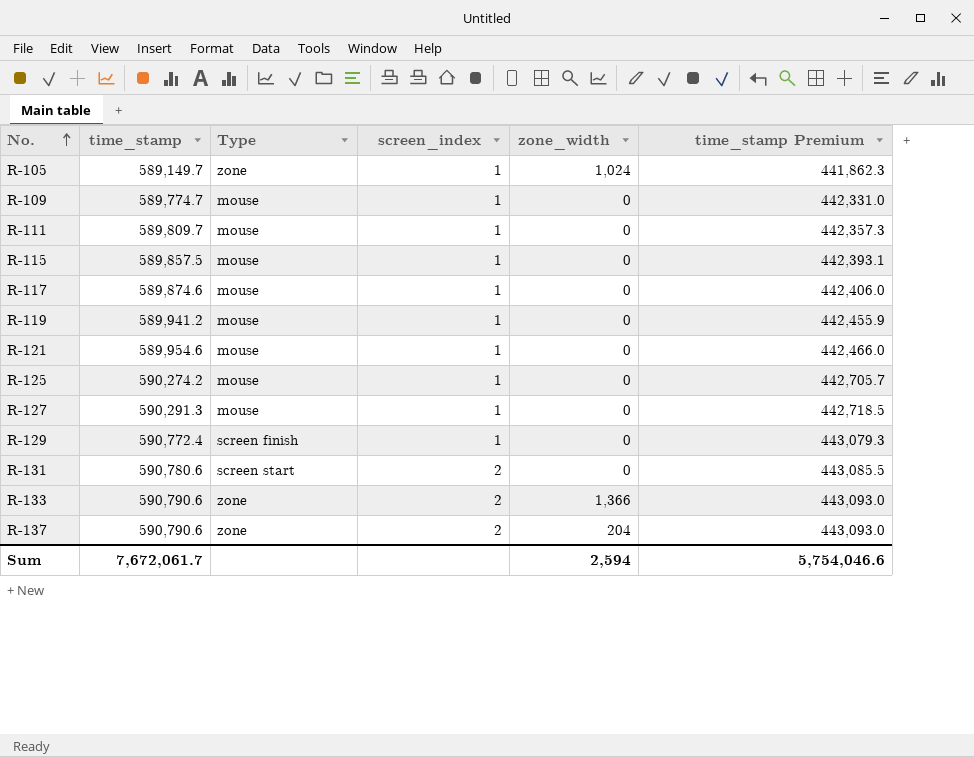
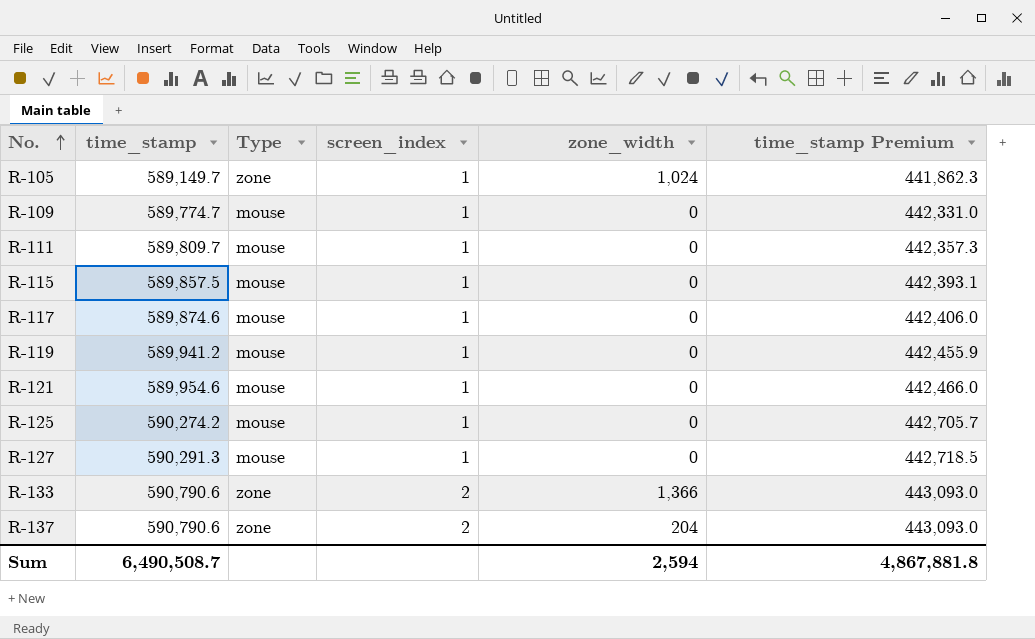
row R-129: 590,772.4 | screen finish | 1 | 0 | 443,079.3 -> none
row R-131: 590,780.6 | screen start | 2 | 0 | 443,085.5 -> none
Sum | time_stamp: 7,672,061.7 -> 6,490,508.7
Sum | time_stamp Premium: 5,754,046.6 -> 4,867,881.8

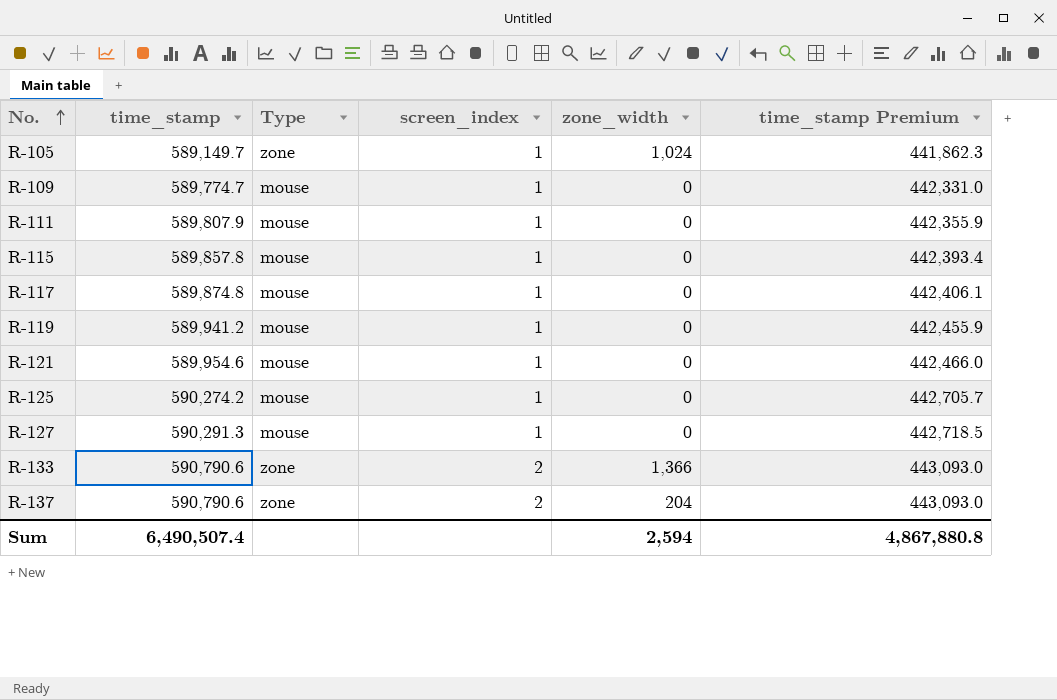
R-111 | time_stamp: 589,809.7 -> 589,807.9
R-111 | time_stamp Premium: 442,357.3 -> 442,355.9
R-115 | time_stamp: 589,857.5 -> 589,857.8
R-115 | time_stamp Premium: 442,393.1 -> 442,393.4
R-117 | time_stamp: 589,874.6 -> 589,874.8
R-117 | time_stamp Premium: 442,406.0 -> 442,406.1
Sum | time_stamp: 6,490,508.7 -> 6,490,507.4
Sum | time_stamp Premium: 4,867,881.8 -> 4,867,880.8

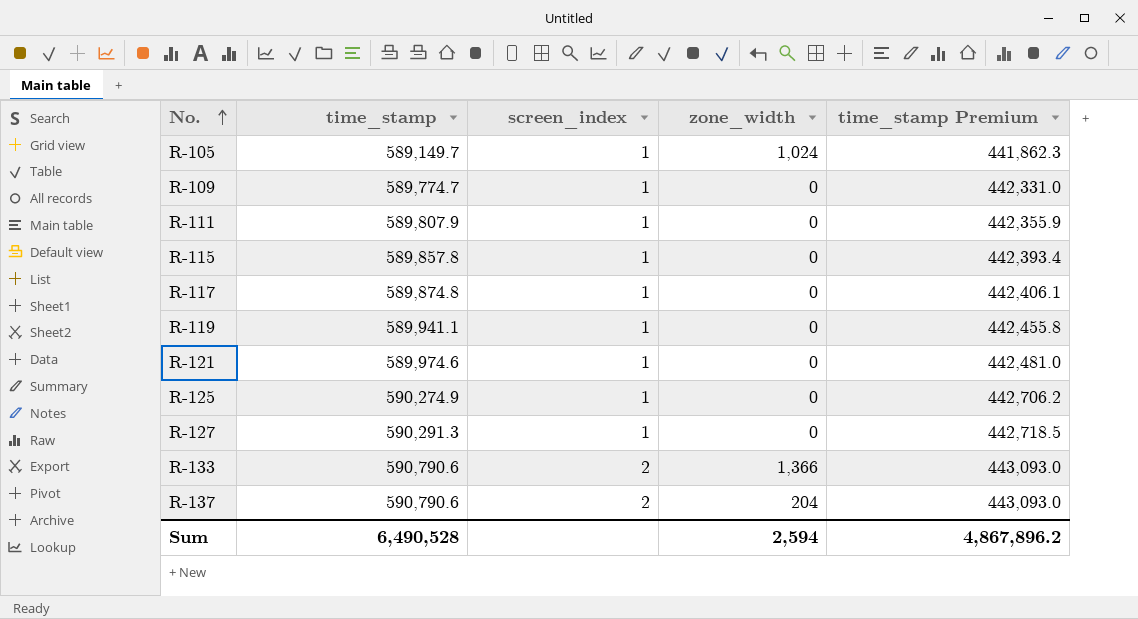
column Type | position: 3 -> none
R-119 | time_stamp: 589,941.2 -> 589,941.1
R-119 | time_stamp Premium: 442,455.9 -> 442,455.8
R-121 | time_stamp: 589,954.6 -> 589,974.6
R-121 | time_stamp Premium: 442,466.0 -> 442,481.0
R-125 | time_stamp: 590,274.2 -> 590,274.9
R-125 | time_stamp Premium: 442,705.7 -> 442,706.2
Sum | time_stamp: 6,490,507.4 -> 6,490,528
Sum | time_stamp Premium: 4,867,880.8 -> 4,867,896.2

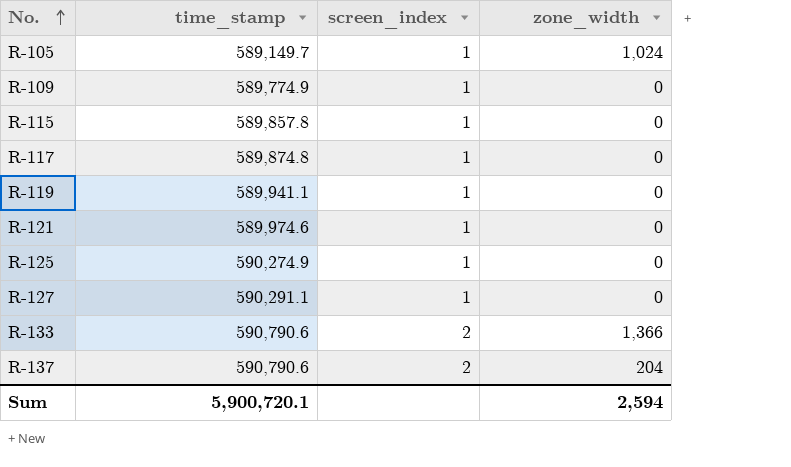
column time_stamp Premium | formula: [time_stamp] * 0.75 -> none
row R-111: 589,807.9 | 1 | 0 | 442,355.9 -> none
R-109 | time_stamp: 589,774.7 -> 589,774.9
R-127 | time_stamp: 590,291.3 -> 590,291.1
Sum | time_stamp: 6,490,528 -> 5,900,720.1

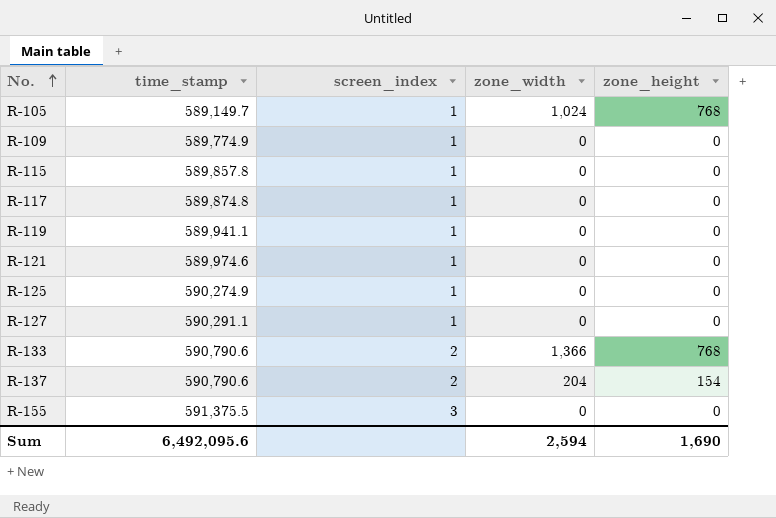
column zone_height | position: none -> 5
row R-155: none -> 591,375.5 | 3 | 0 | 0
Sum | time_stamp: 5,900,720.1 -> 6,492,095.6

